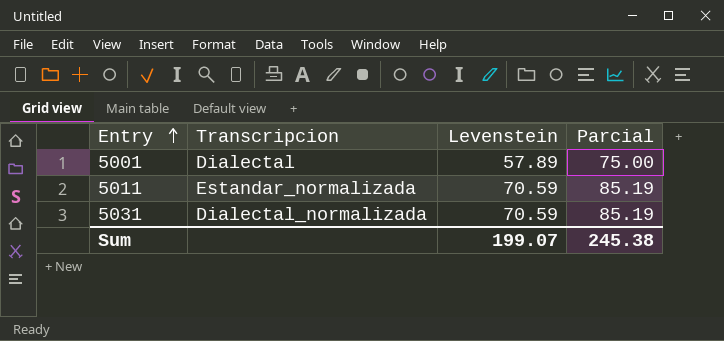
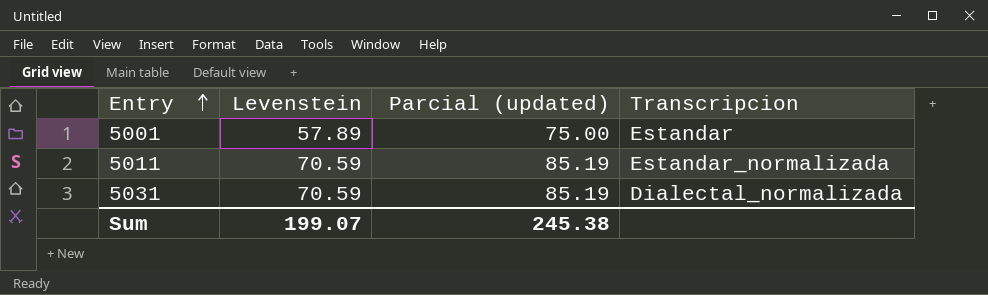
column name: Parcial -> Parcial (updated)
column Transcripcion | position: 2 -> 4
5001 | Transcripcion: Dialectal -> Estandar

